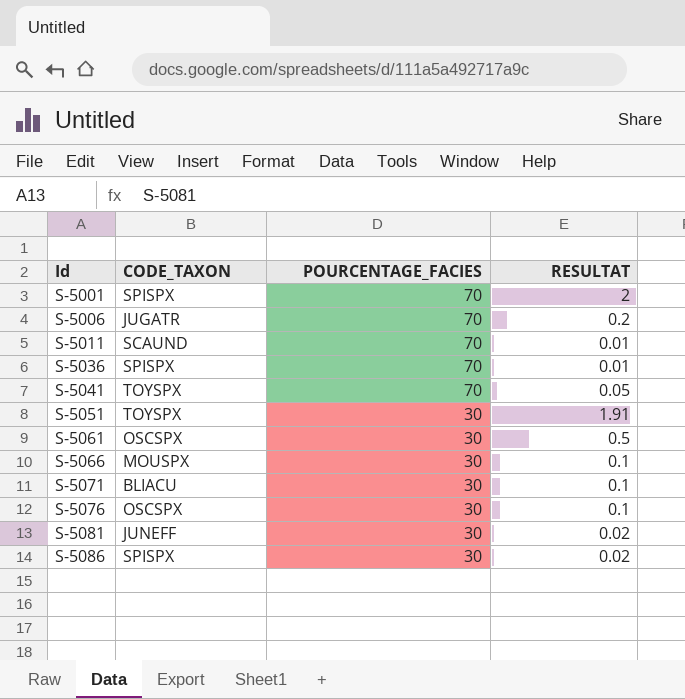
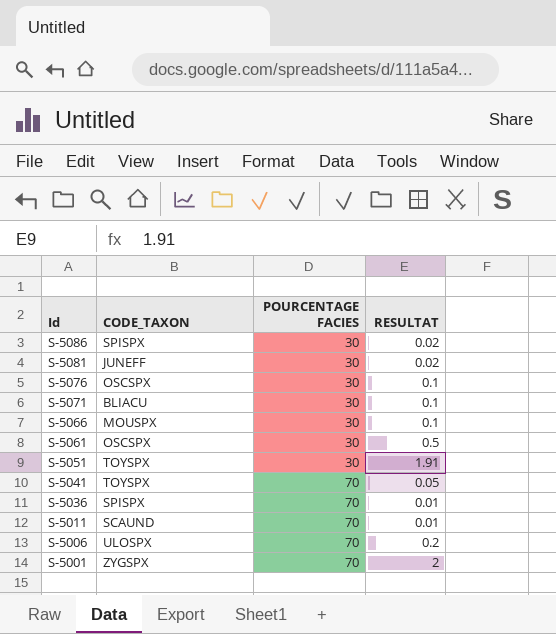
row order: Id ascending -> Id descending
column name: POURCENTAGE_FACIES -> POURCENTAGE FACIES
S-5006 | CODE_TAXON: JUGATR -> ULOSPX
S-5001 | CODE_TAXON: SPISPX -> ZYGSPX

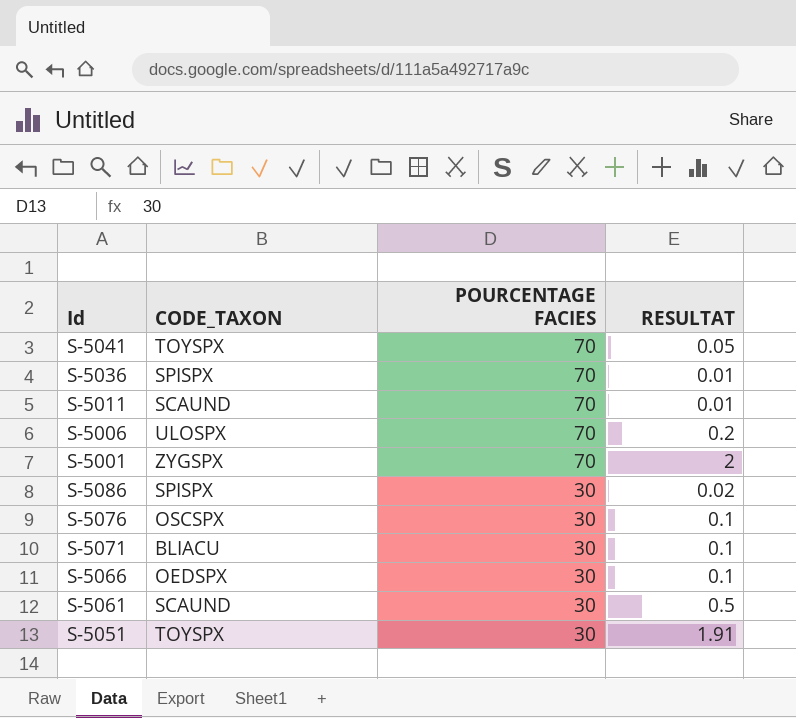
row order: Id descending -> POURCENTAGE FACIES descending
row S-5081: JUNEFF | 30 | 0.02 -> none
S-5066 | CODE_TAXON: MOUSPX -> OEDSPX
S-5061 | CODE_TAXON: OSCSPX -> SCAUND

